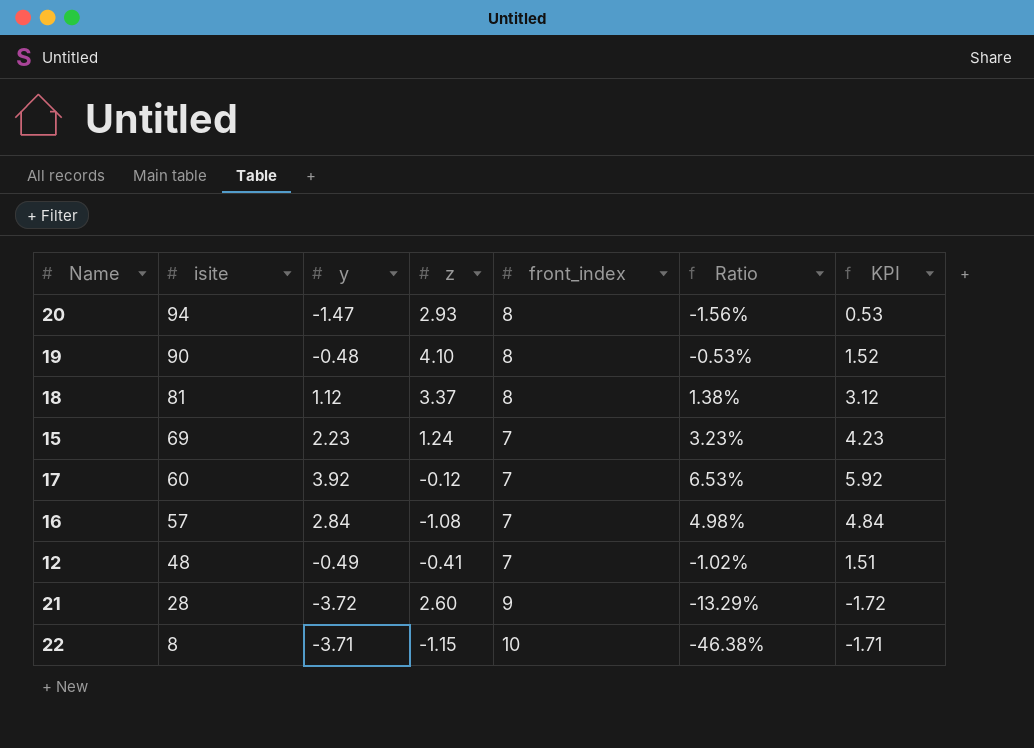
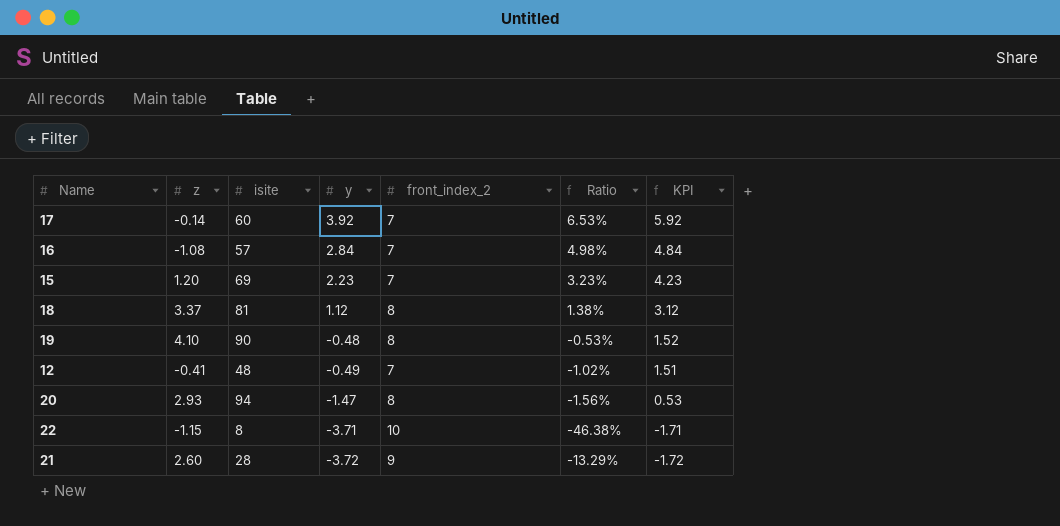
row order: isite descending -> y descending
column z | position: 4 -> 2
column name: front_index -> front_index_2
17 | z: -0.12 -> -0.14
15 | z: 1.24 -> 1.20

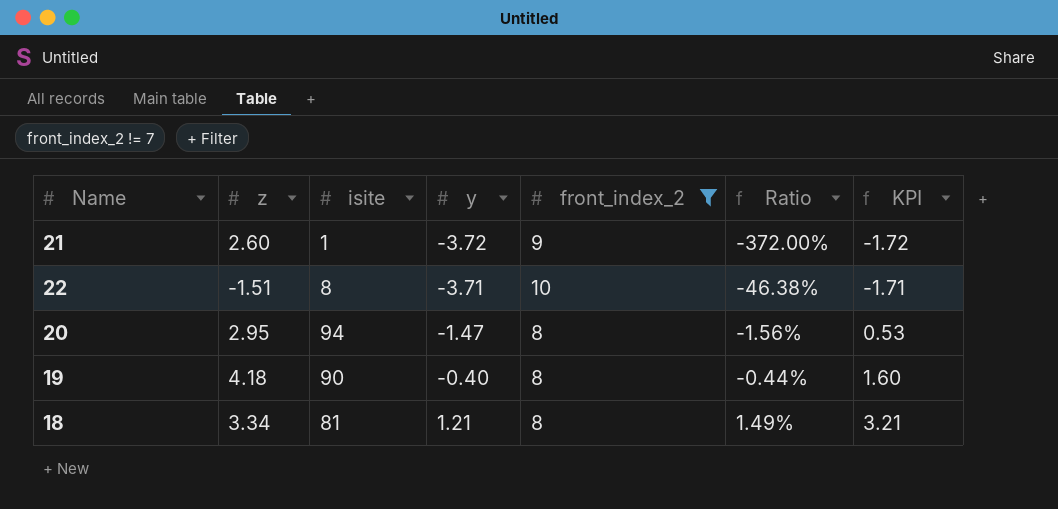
filter: none -> front_index_2 != 7
row order: y descending -> y ascending
21 | isite: 28 -> 1
21 | Ratio: -13.29% -> -372.00%
22 | z: -1.15 -> -1.51
20 | z: 2.93 -> 2.95
19 | z: 4.10 -> 4.18
19 | y: -0.48 -> -0.40
19 | Ratio: -0.53% -> -0.44%
19 | KPI: 1.52 -> 1.60
18 | z: 3.37 -> 3.34
18 | y: 1.12 -> 1.21
18 | Ratio: 1.38% -> 1.49%
18 | KPI: 3.12 -> 3.21

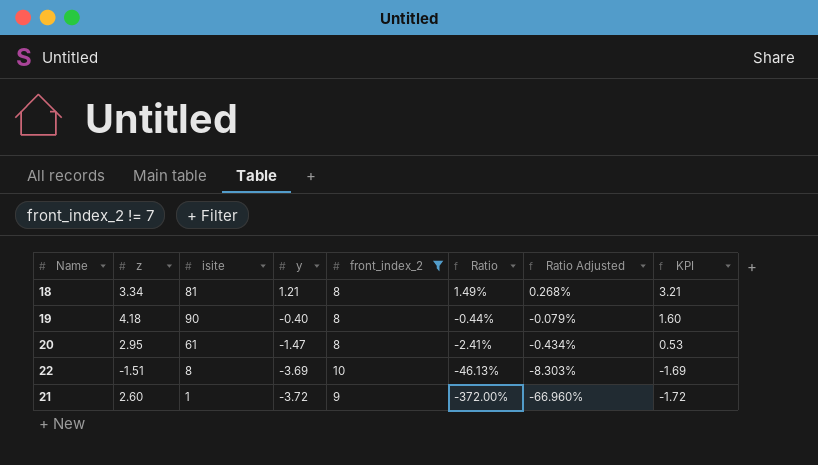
row order: y ascending -> y descending
column Ratio Adjusted | formula: none -> [Ratio] * 0.18
20 | isite: 94 -> 61
20 | Ratio: -1.56% -> -2.41%
22 | y: -3.71 -> -3.69
22 | Ratio: -46.38% -> -46.13%
22 | KPI: -1.71 -> -1.69

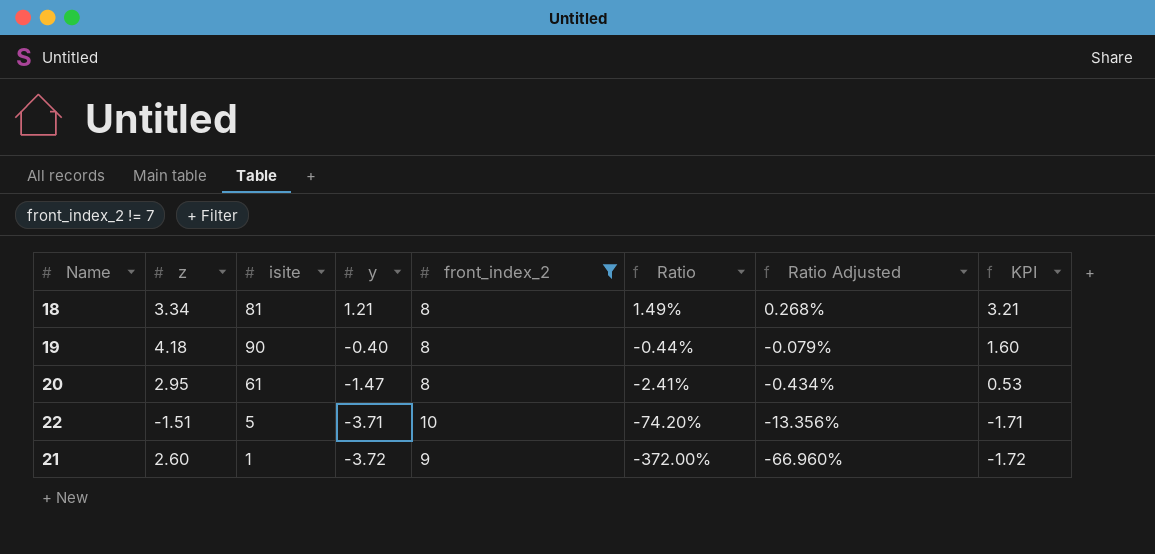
22 | isite: 8 -> 5
22 | y: -3.69 -> -3.71
22 | Ratio: -46.13% -> -74.20%
22 | Ratio Adjusted: -8.303% -> -13.356%
22 | KPI: -1.69 -> -1.71

